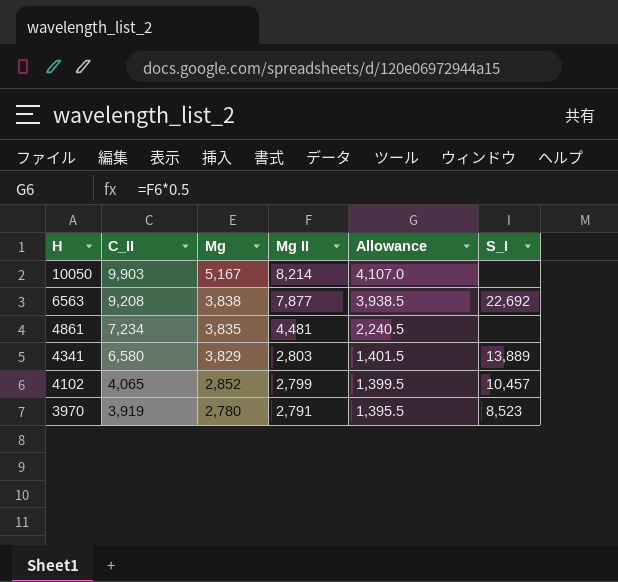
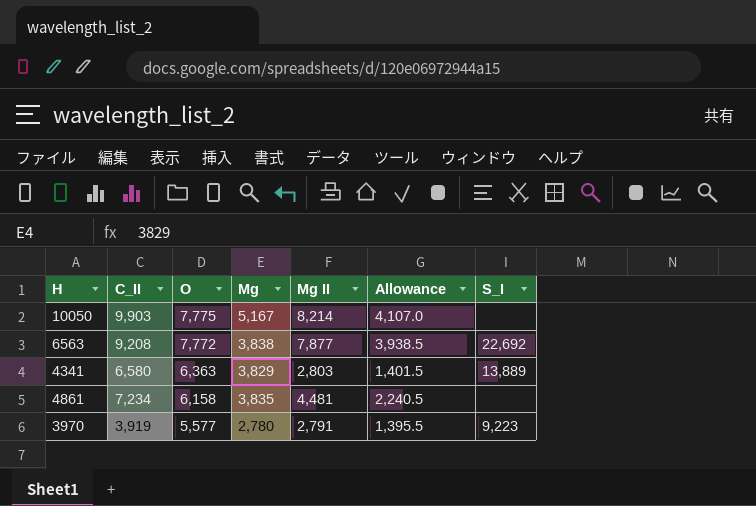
row order: H descending -> O descending
column O | position: none -> 3
row 4102: 4,065 | 2,852 | 2,799 | 1,399.5 | 10,457 -> none
3970 | S_I: 8,523 -> 9,223

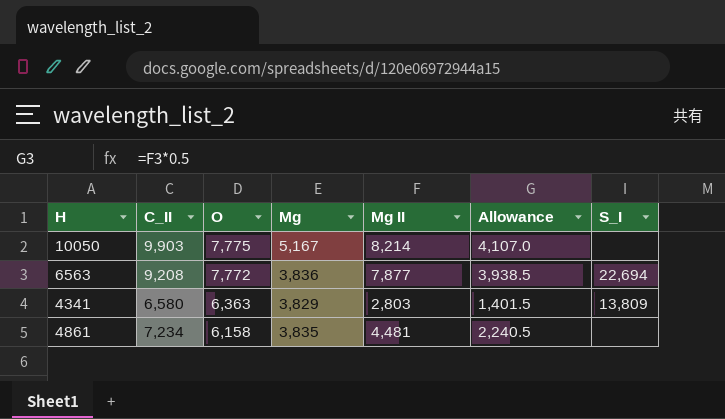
row 3970: 3,919 | 5,577 | 2,780 | 2,791 | 1,395.5 | 9,223 -> none
6563 | Mg: 3,838 -> 3,836
6563 | S_I: 22,692 -> 22,694
4341 | S_I: 13,889 -> 13,809

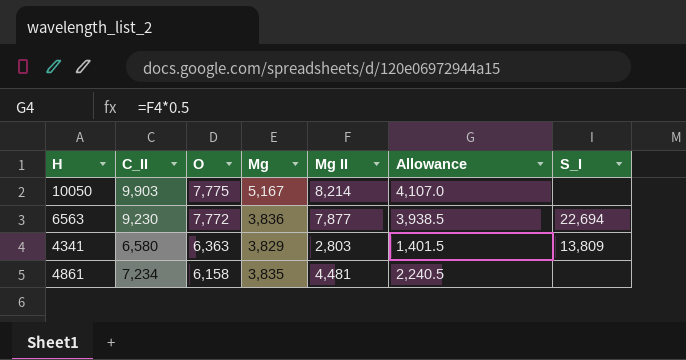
6563 | C_II: 9,208 -> 9,230

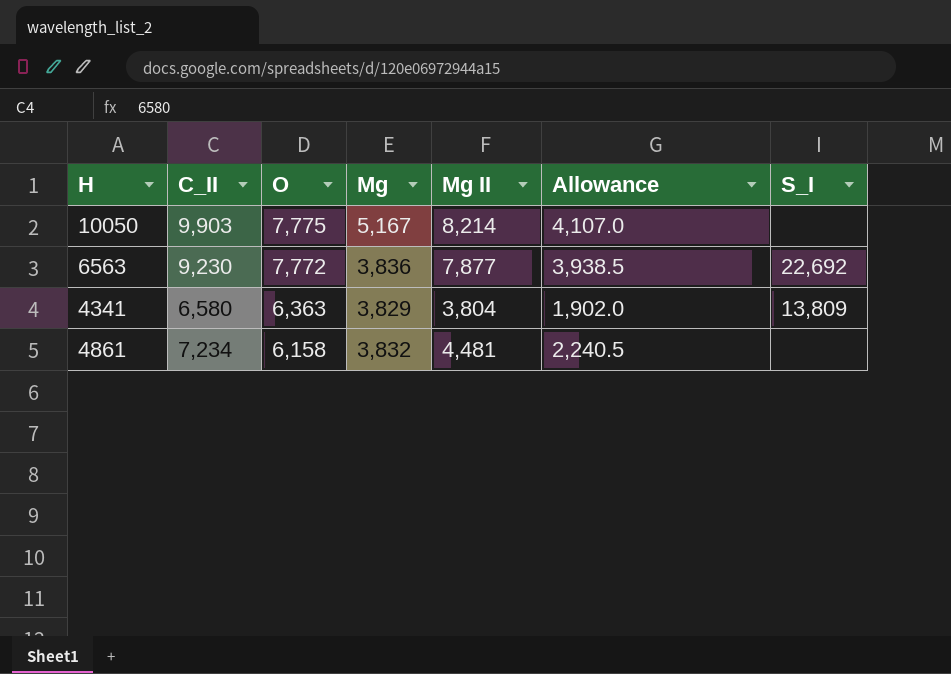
6563 | S_I: 22,694 -> 22,692
4341 | Mg II: 2,803 -> 3,804
4341 | Allowance: 1,401.5 -> 1,902.0
4861 | Mg: 3,835 -> 3,832

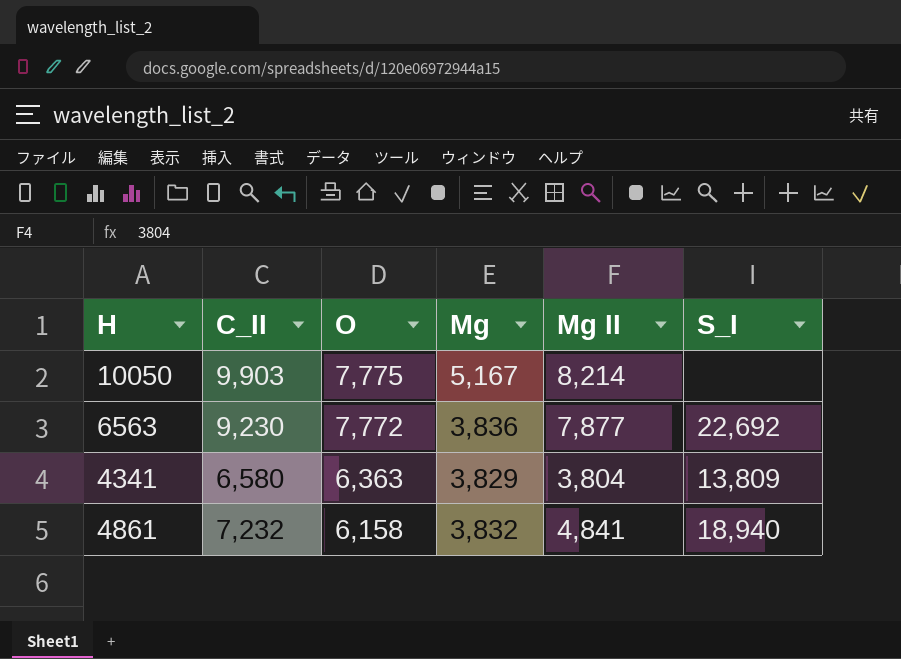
column Allowance | formula: [Mg II] * 0.5 -> none
4861 | C_II: 7,234 -> 7,232
4861 | Mg II: 4,481 -> 4,841
4861 | S_I: none -> 18,940

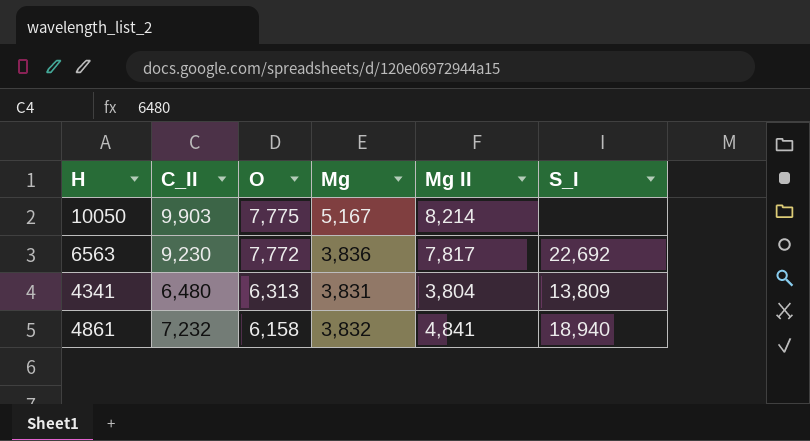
6563 | Mg II: 7,877 -> 7,817
4341 | C_II: 6,580 -> 6,480
4341 | O: 6,363 -> 6,313
4341 | Mg: 3,829 -> 3,831

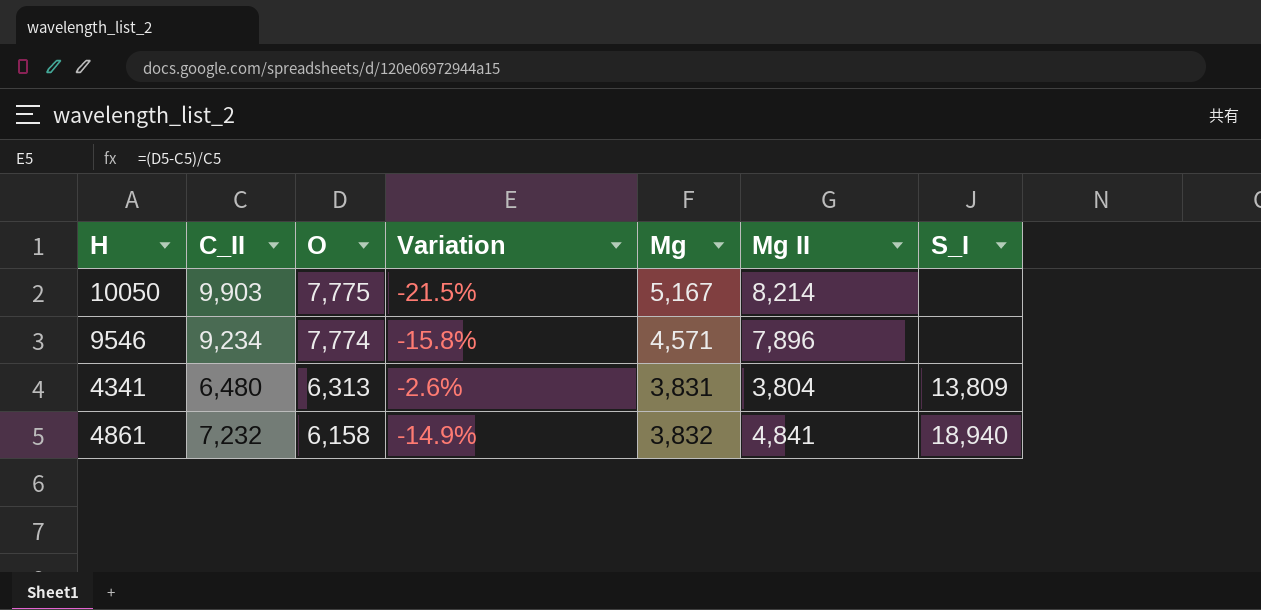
column Variation | formula: none -> ([O] - [C_II]) / [C_II]
row 6563: 9,230 | 7,772 | 3,836 | 7,817 | 22,692 -> none
row 9546: none -> 9,234 | 7,774 | -15.8% | 4,571 | 7,896 | none

